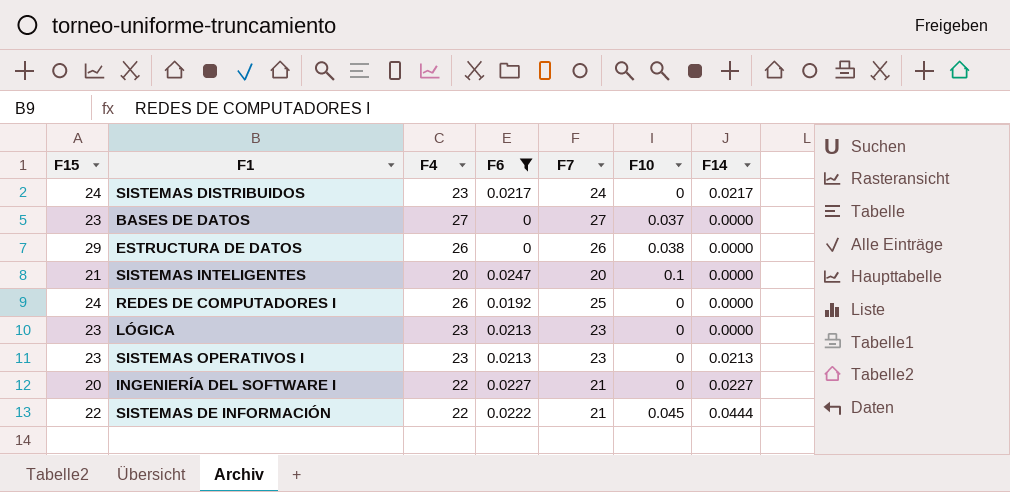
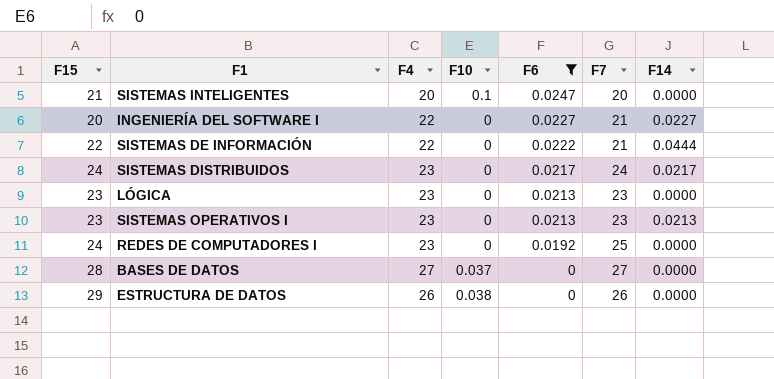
row order: none -> F6 descending
column F10 | position: 6 -> 4
SISTEMAS DE INFORMACIÓN | F10: 0.045 -> 0
REDES DE COMPUTADORES I | F4: 26 -> 23
BASES DE DATOS | F15: 23 -> 28

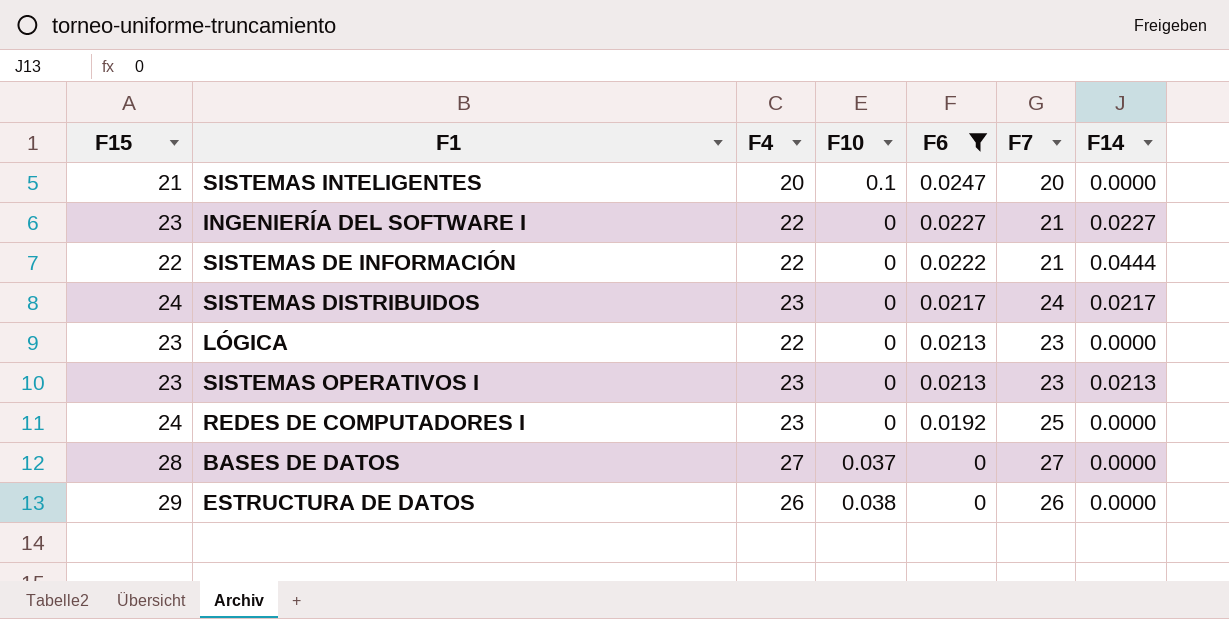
INGENIERÍA DEL SOFTWARE I | F15: 20 -> 23
LÓGICA | F4: 23 -> 22

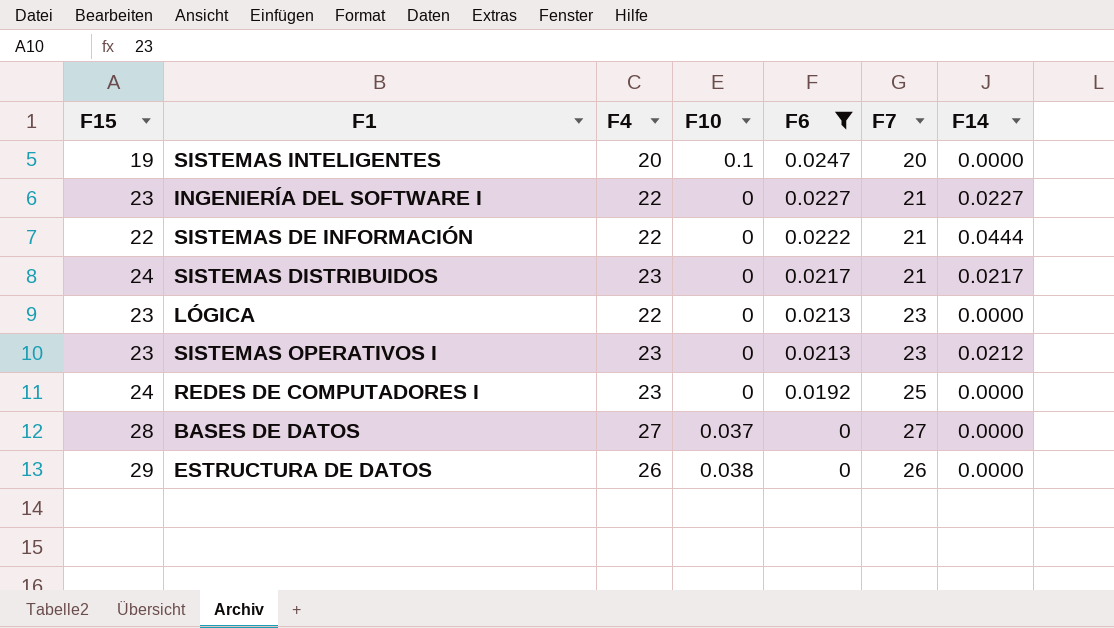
SISTEMAS INTELIGENTES | F15: 21 -> 19
SISTEMAS DISTRIBUIDOS | F7: 24 -> 21
SISTEMAS OPERATIVOS I | F14: 0.0213 -> 0.0212

